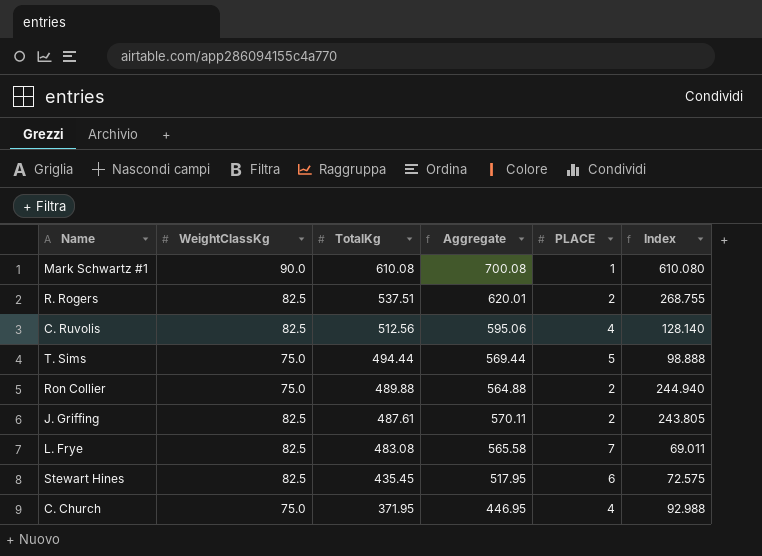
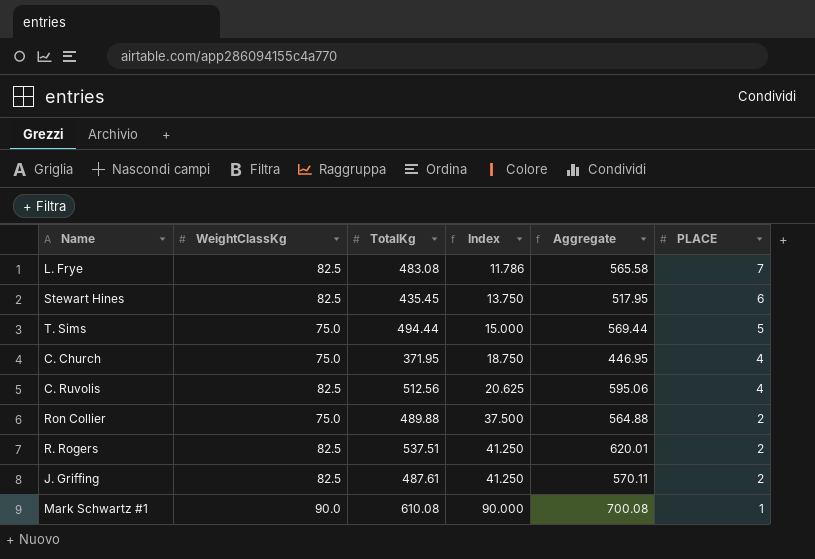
row order: TotalKg descending -> Index ascending
column Index | formula: [TotalKg] / [PLACE] -> [WeightClassKg] / [PLACE]
column Index | position: 6 -> 4

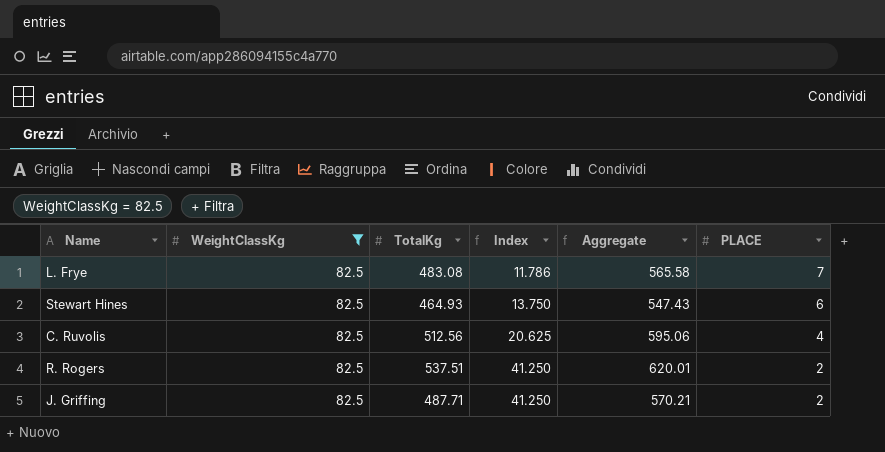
filter: none -> WeightClassKg = 82.5
Stewart Hines | TotalKg: 435.45 -> 464.93
Stewart Hines | Aggregate: 517.95 -> 547.43
J. Griffing | TotalKg: 487.61 -> 487.71
J. Griffing | Aggregate: 570.11 -> 570.21

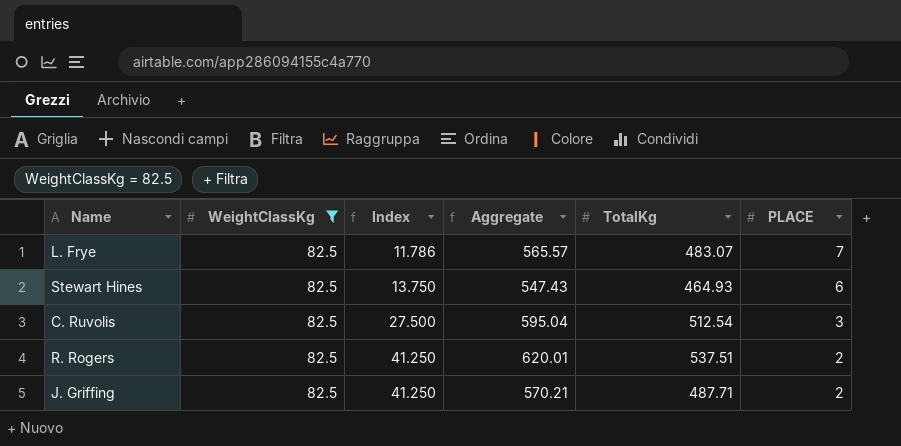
column TotalKg | position: 3 -> 5
L. Frye | Aggregate: 565.58 -> 565.57
L. Frye | TotalKg: 483.08 -> 483.07
C. Ruvolis | Index: 20.625 -> 27.500
C. Ruvolis | Aggregate: 595.06 -> 595.04
C. Ruvolis | TotalKg: 512.56 -> 512.54
C. Ruvolis | PLACE: 4 -> 3

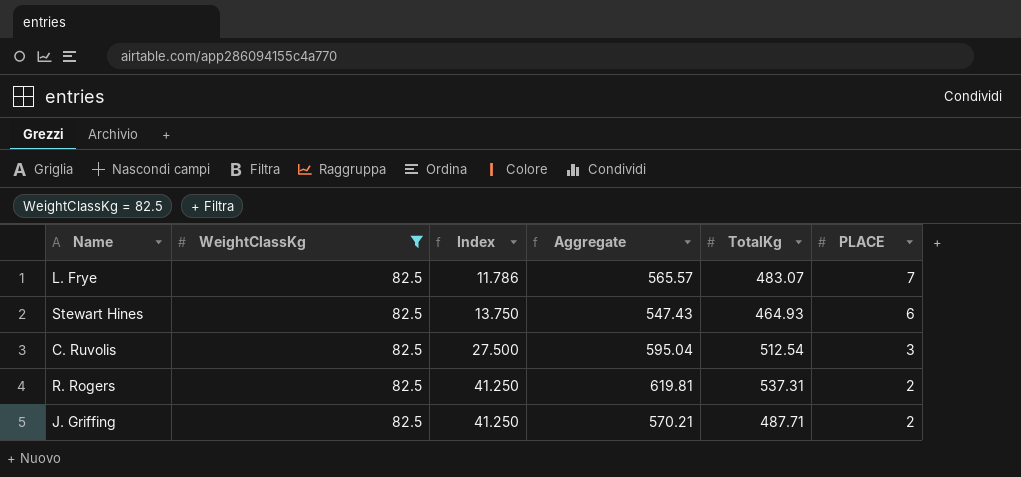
R. Rogers | Aggregate: 620.01 -> 619.81
R. Rogers | TotalKg: 537.51 -> 537.31

